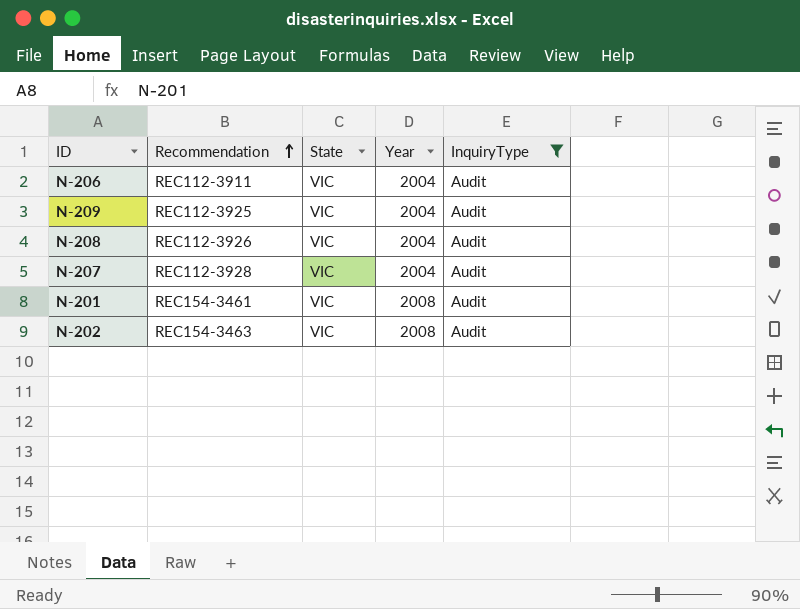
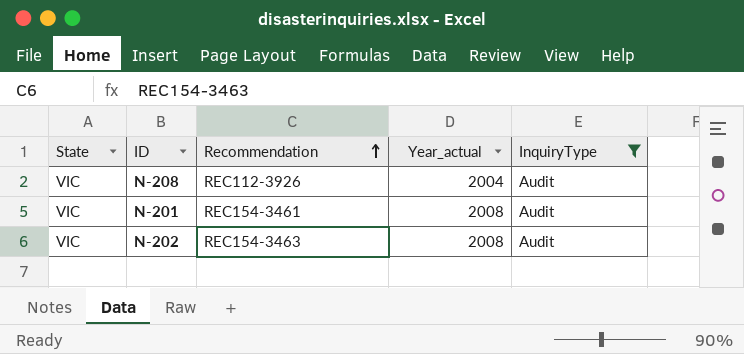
column State | position: 3 -> 1
column name: Year -> Year_actual
row N-206: REC112-3911 | VIC | 2004 | Audit -> none
row N-209: REC112-3925 | VIC | 2004 | Audit -> none
row N-207: REC112-3928 | VIC | 2004 | Audit -> none

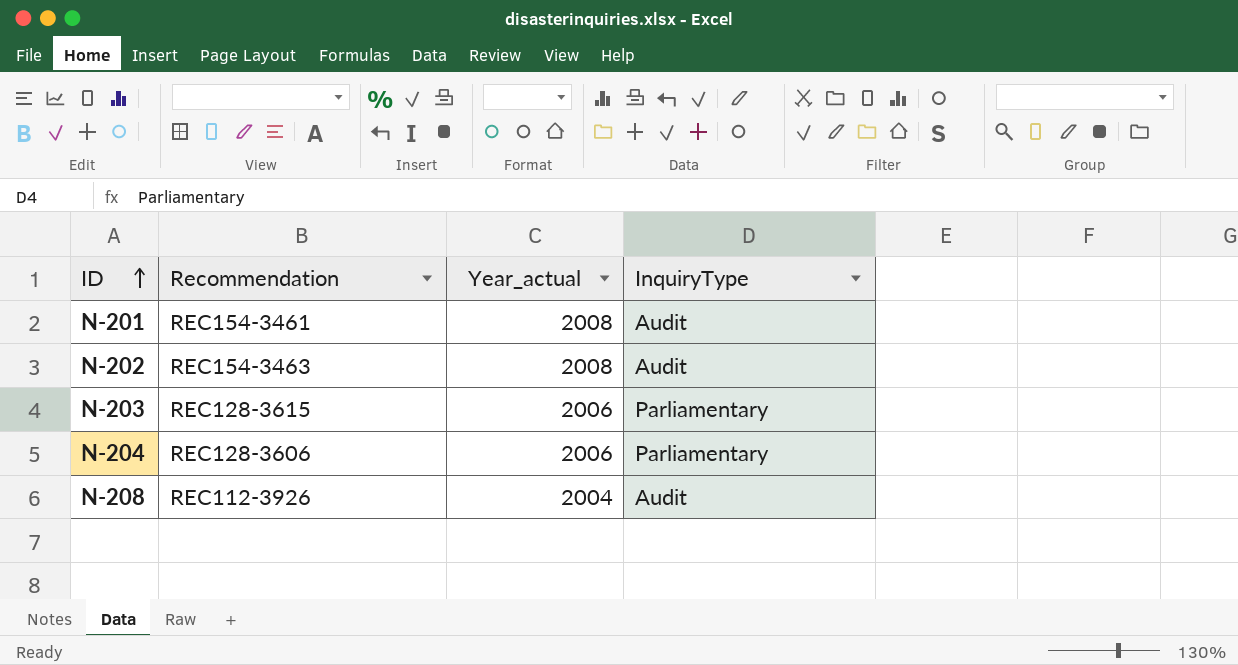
filter: InquiryType = Audit -> none
row order: Recommendation ascending -> ID ascending
column State | position: 1 -> none

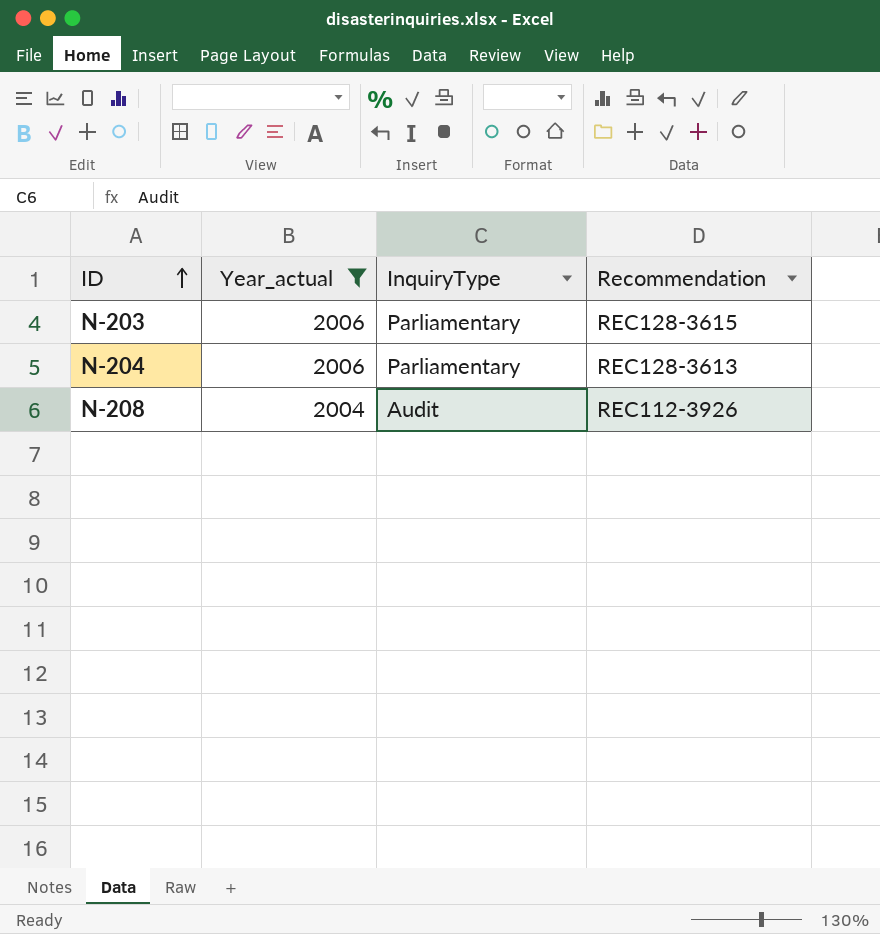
filter: none -> Year_actual != 2008
column Recommendation | position: 2 -> 4
N-204 | Recommendation: REC128-3606 -> REC128-3613

